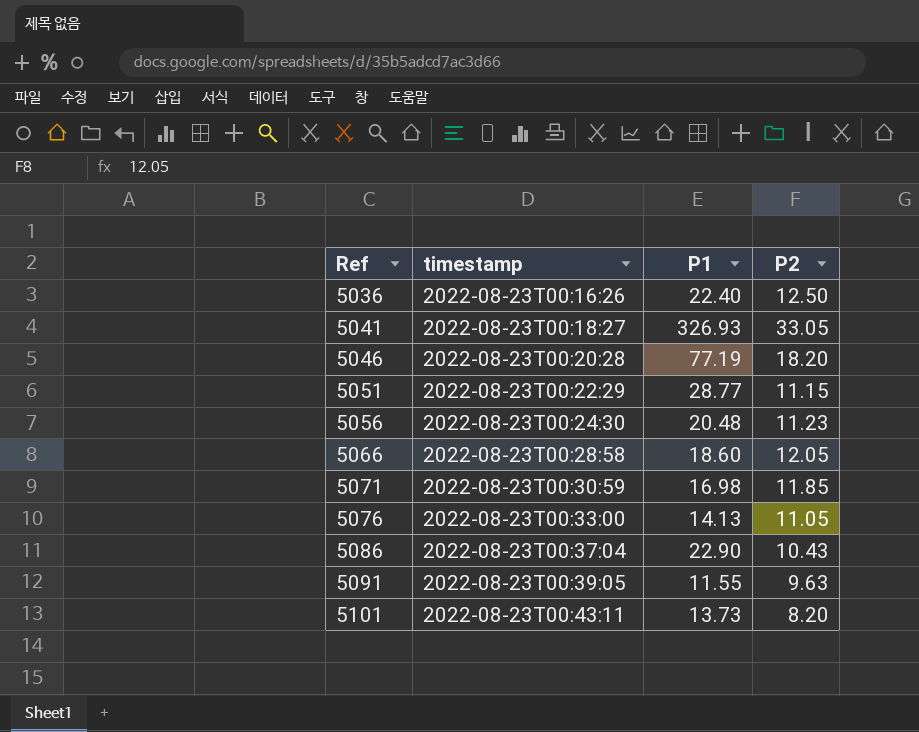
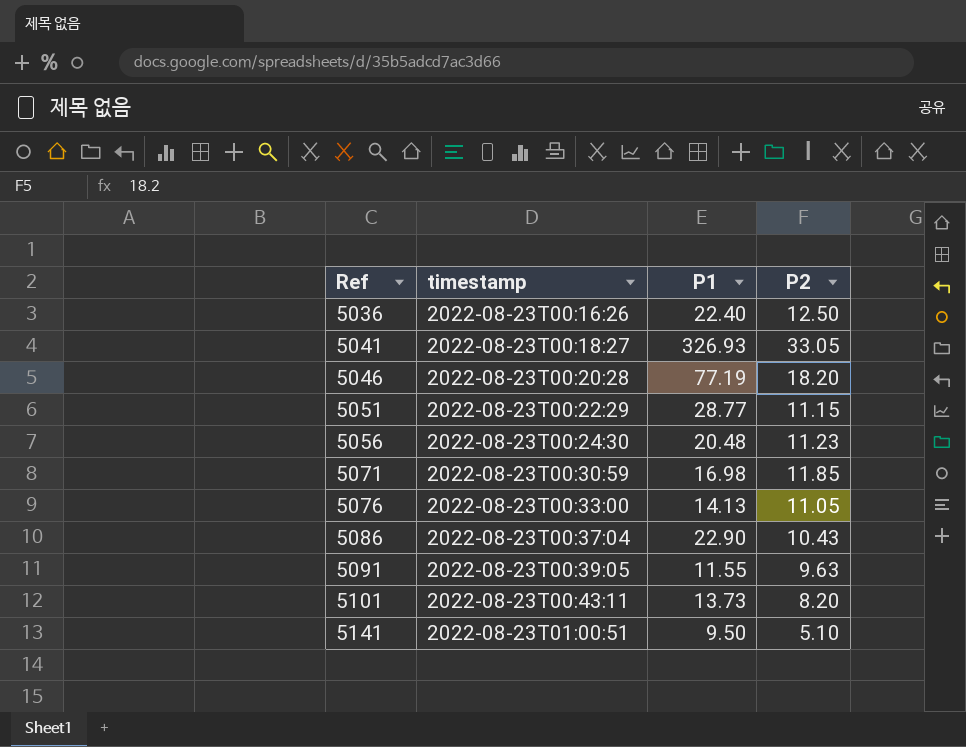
row 5066: 2022-08-23T00:28:58 | 18.60 | 12.05 -> none
row 5141: none -> 2022-08-23T01:00:51 | 9.50 | 5.10

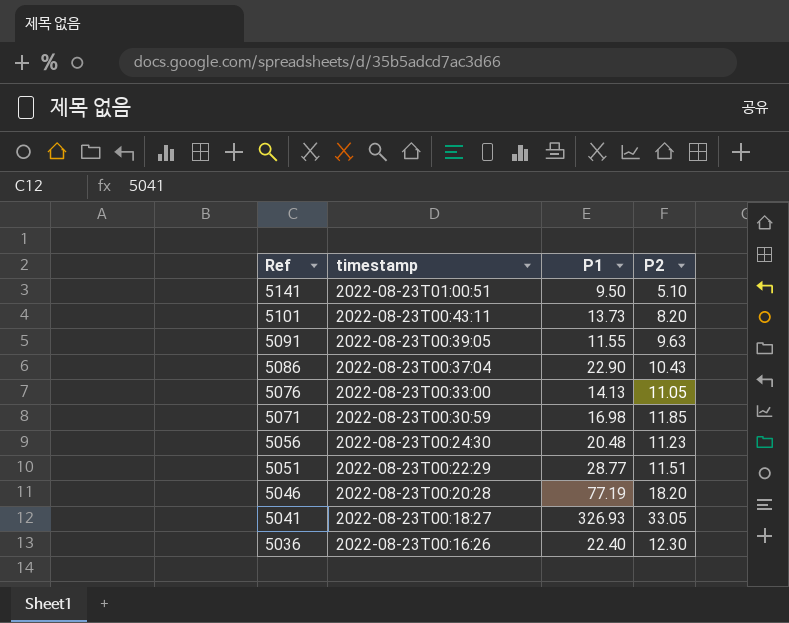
row order: Ref ascending -> Ref descending
5051 | P2: 11.15 -> 11.51
5036 | P2: 12.50 -> 12.30

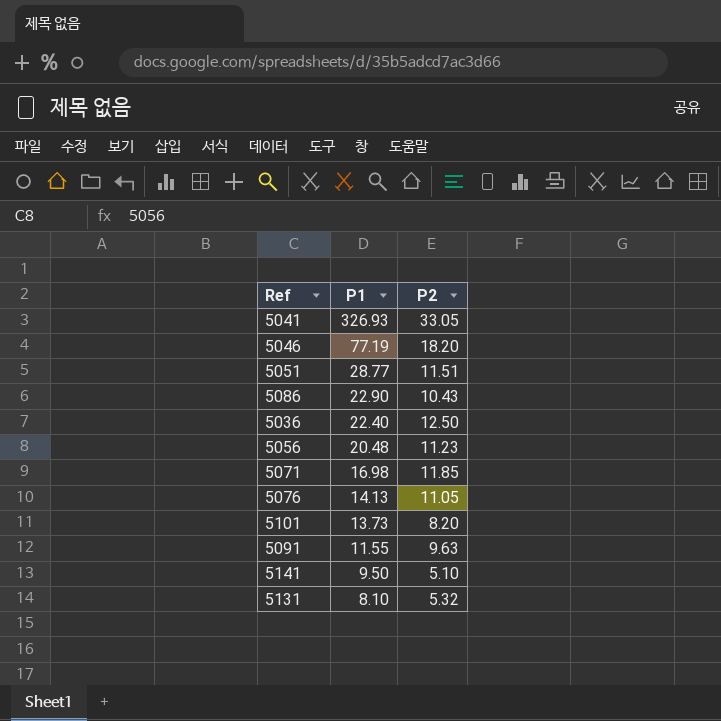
row order: Ref descending -> P1 descending
column timestamp | position: 2 -> none
5036 | P2: 12.30 -> 12.50
row 5131: none -> 8.10 | 5.32

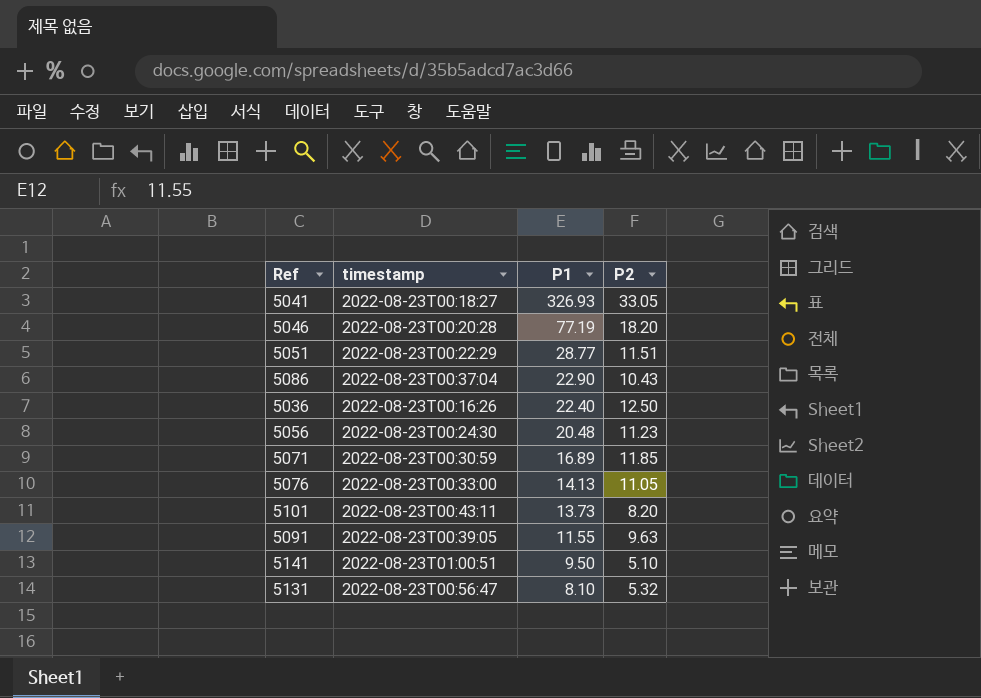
column timestamp | position: none -> 2
5071 | P1: 16.98 -> 16.89

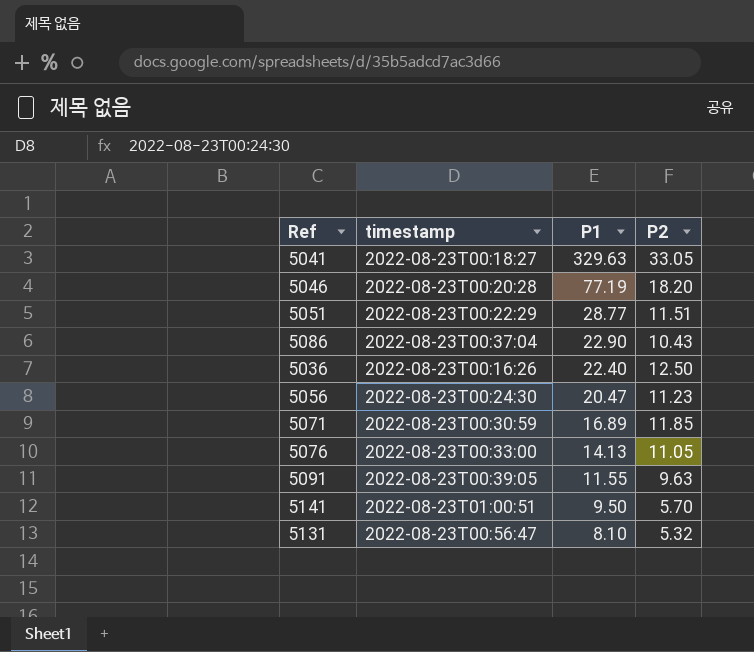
row 5101: 2022-08-23T00:43:11 | 13.73 | 8.20 -> none
5041 | P1: 326.93 -> 329.63
5056 | P1: 20.48 -> 20.47
5141 | P2: 5.10 -> 5.70

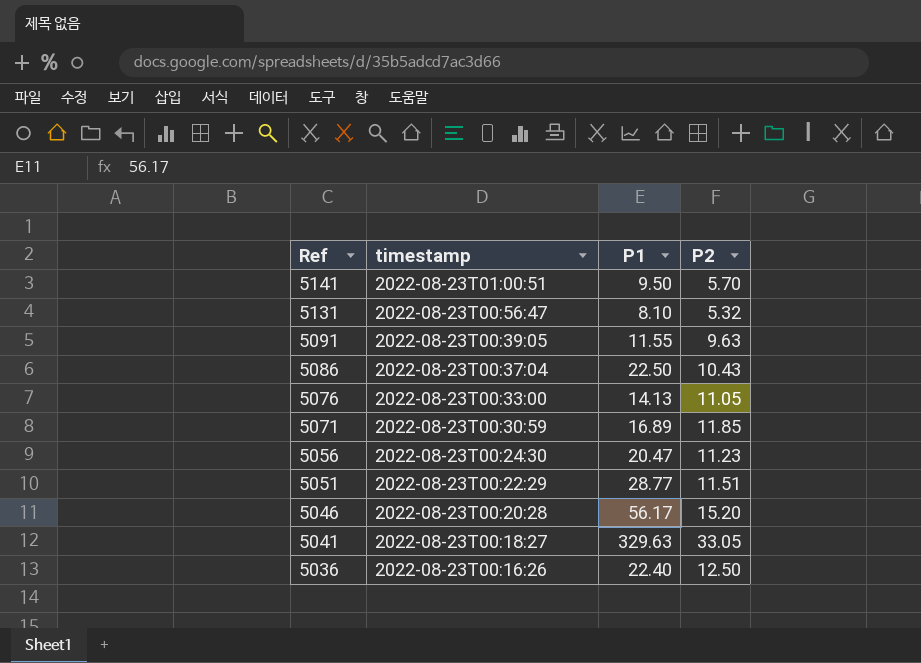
row order: P1 descending -> Ref descending
5086 | P1: 22.90 -> 22.50
5046 | P1: 77.19 -> 56.17
5046 | P2: 18.20 -> 15.20

